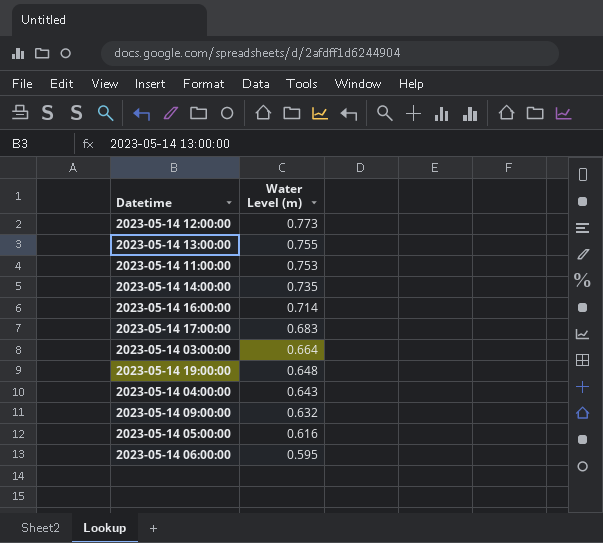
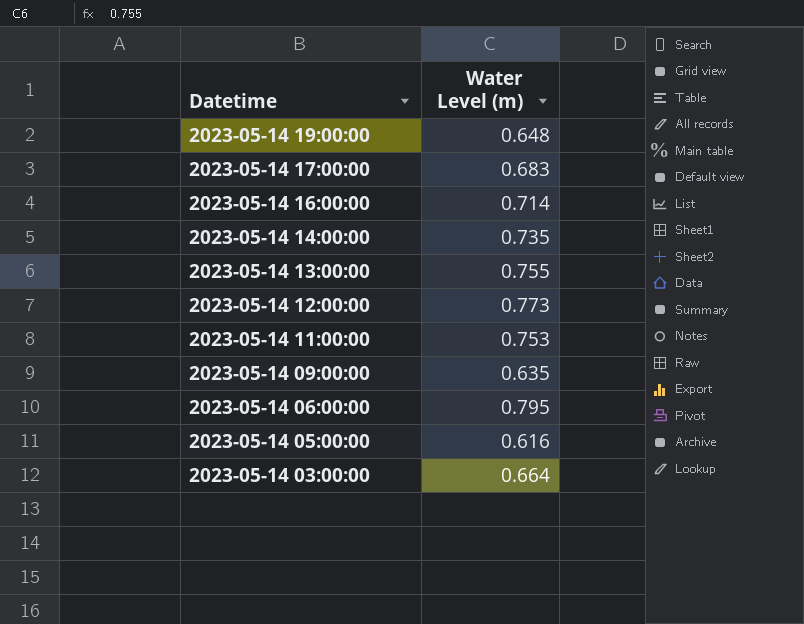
row order: Water Level (m) descending -> Datetime descending
row 2023-05-14 04:00:00: 0.643 -> none
2023-05-14 09:00:00 | Water Level (m): 0.632 -> 0.635
2023-05-14 06:00:00 | Water Level (m): 0.595 -> 0.795

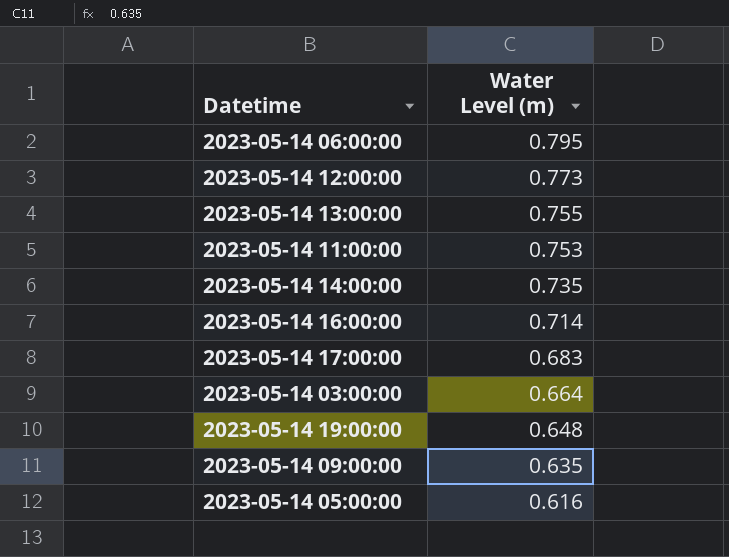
row order: Datetime descending -> Water Level (m) descending

